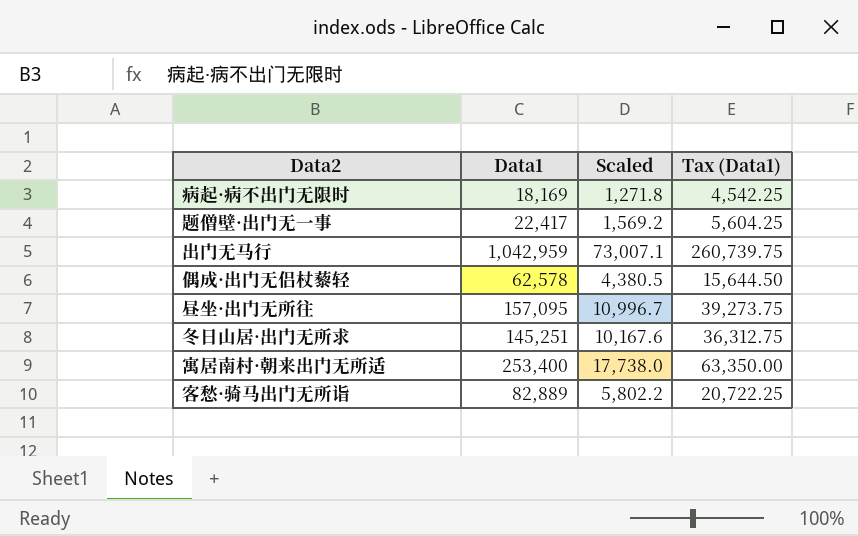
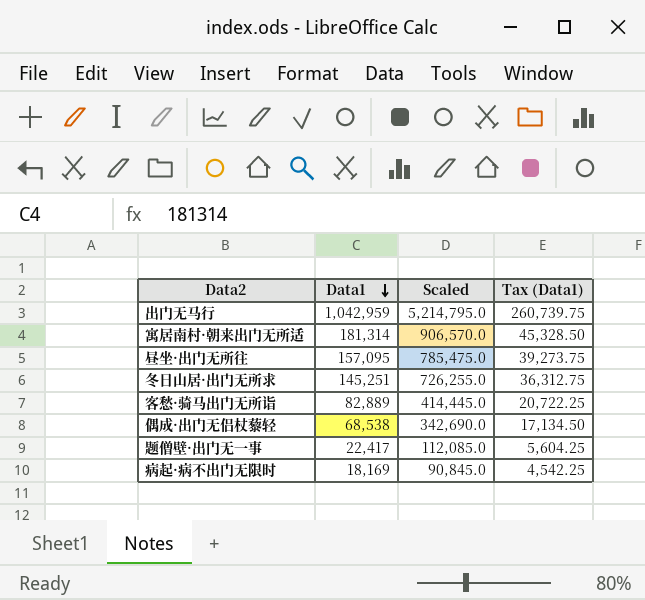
row order: none -> Data1 descending
column Scaled | formula: [Data1] * 0.07 -> [Data1] * 5
寓居南村·朝来出门无所适 | Data1: 253,400 -> 181,314
寓居南村·朝来出门无所适 | Tax (Data1): 63,350.00 -> 45,328.50
偶成·出门无侣杖藜轻 | Data1: 62,578 -> 68,538
偶成·出门无侣杖藜轻 | Tax (Data1): 15,644.50 -> 17,134.50

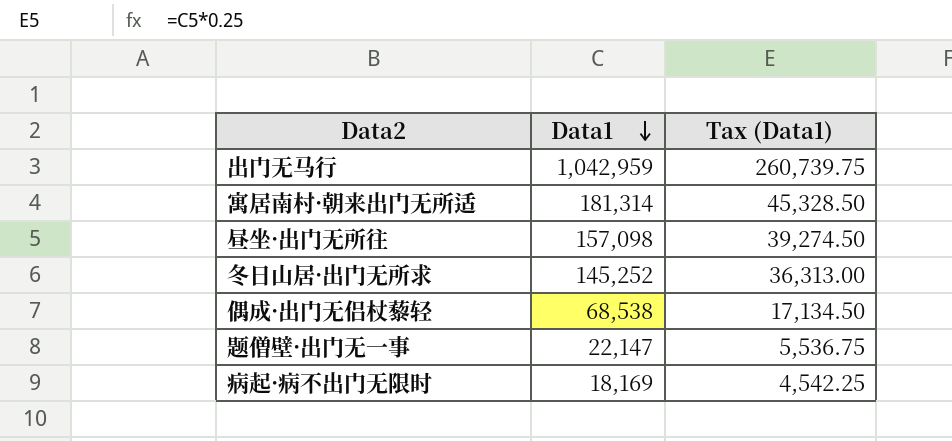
column Scaled | formula: [Data1] * 5 -> none
row 客愁·骑马出门无所诣: 82,889 | 414,445.0 | 20,722.25 -> none
昼坐·出门无所往 | Data1: 157,095 -> 157,098
昼坐·出门无所往 | Tax (Data1): 39,273.75 -> 39,274.50
冬日山居·出门无所求 | Data1: 145,251 -> 145,252
冬日山居·出门无所求 | Tax (Data1): 36,312.75 -> 36,313.00
题僧壁·出门无一事 | Data1: 22,417 -> 22,147
题僧壁·出门无一事 | Tax (Data1): 5,604.25 -> 5,536.75

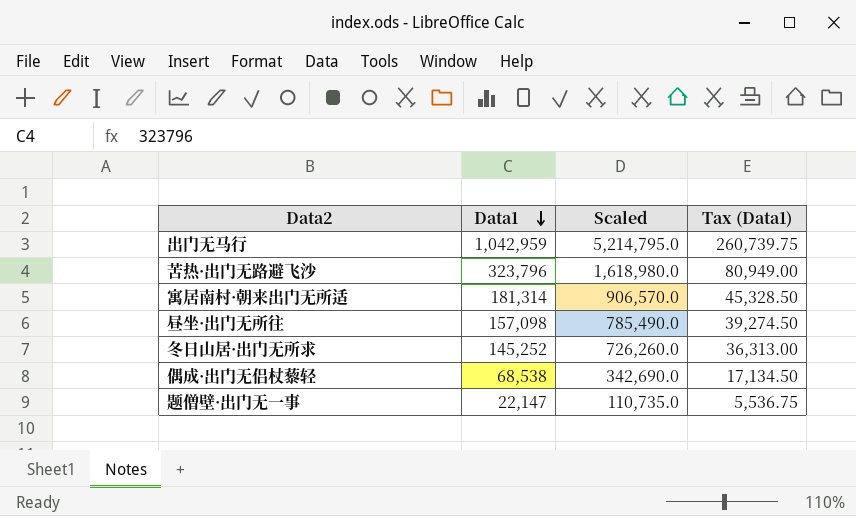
column Scaled | formula: none -> [Data1] * 5
row 病起·病不出门无限时: 18,169 | 4,542.25 -> none
row 苦热·出门无路避飞沙: none -> 323,796 | 1,618,980.0 | 80,949.00

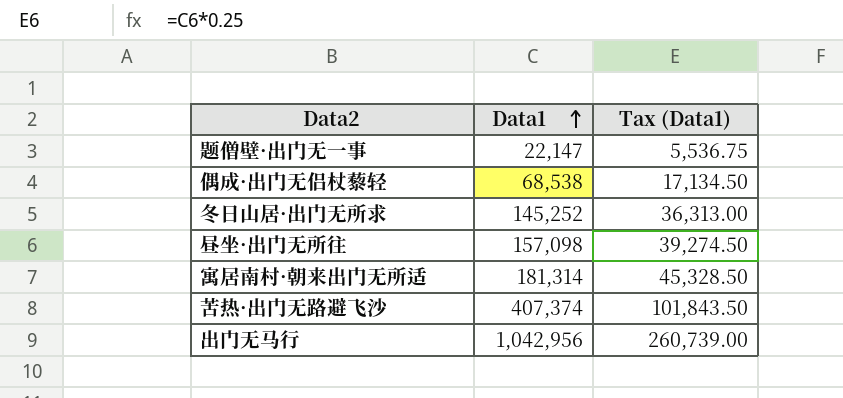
row order: Data1 descending -> Data1 ascending
column Scaled | formula: [Data1] * 5 -> none
苦热·出门无路避飞沙 | Data1: 323,796 -> 407,374
苦热·出门无路避飞沙 | Tax (Data1): 80,949.00 -> 101,843.50
出门无马行 | Data1: 1,042,959 -> 1,042,956
出门无马行 | Tax (Data1): 260,739.75 -> 260,739.00

